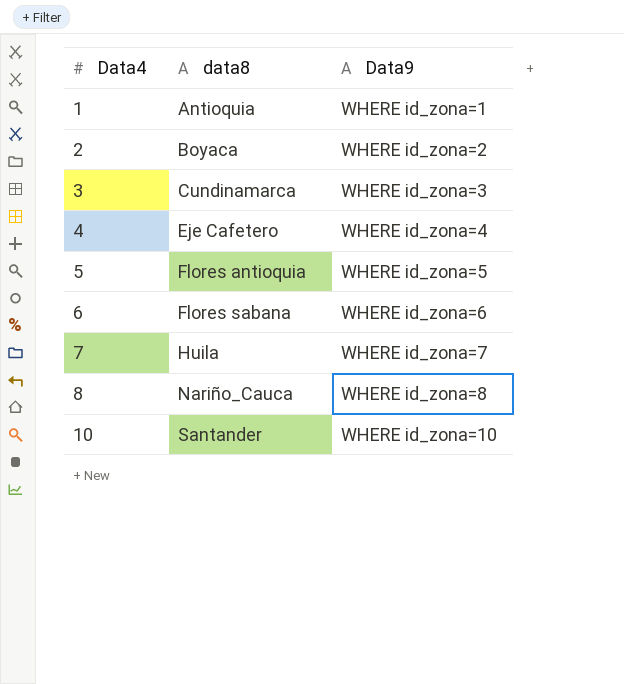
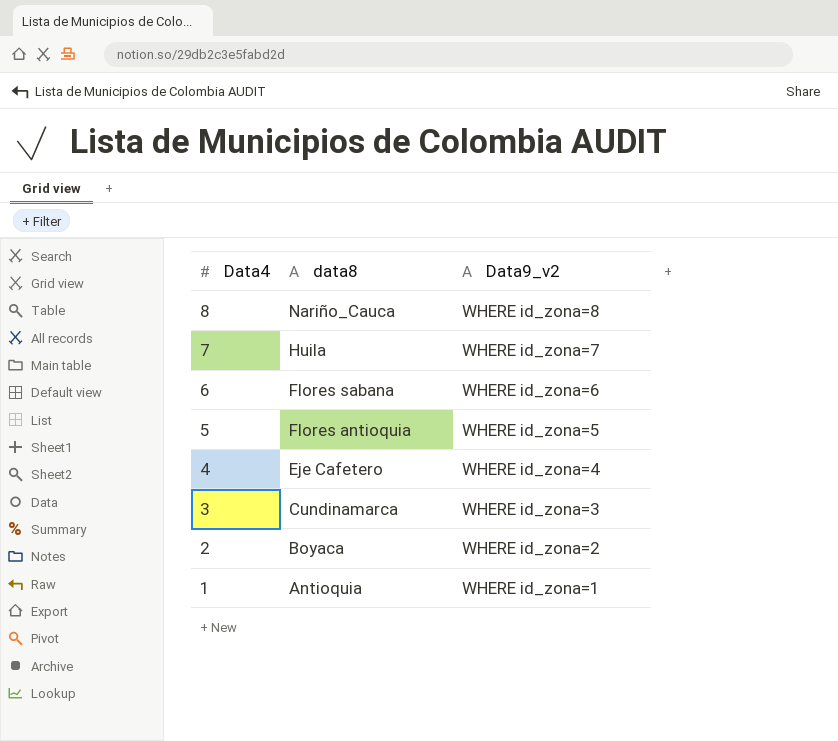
row order: Data4 ascending -> Data4 descending
column name: Data9 -> Data9_v2
row 10: Santander | WHERE id_zona=10 -> none

